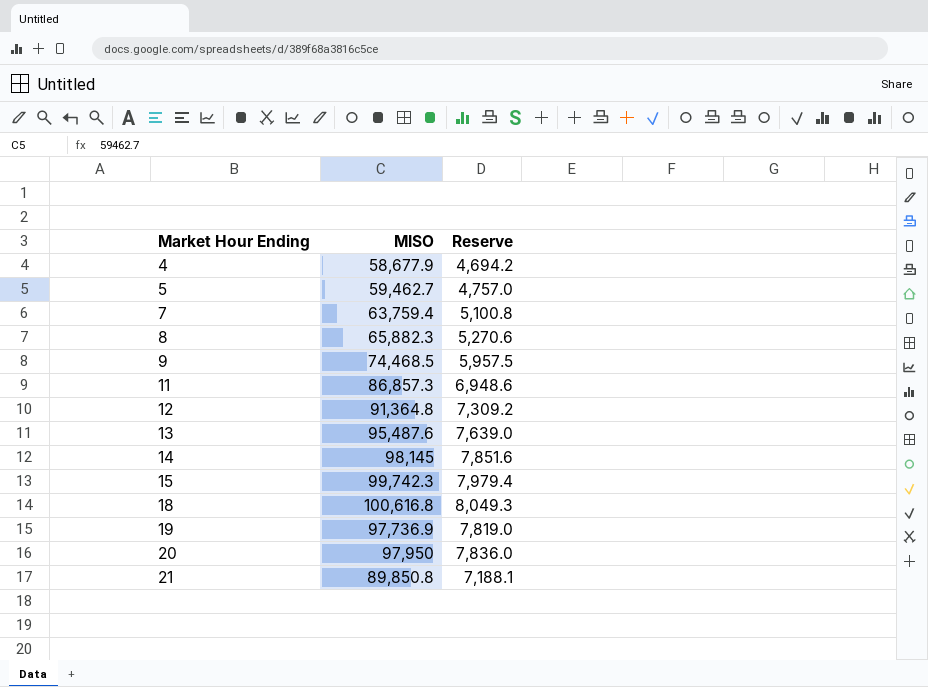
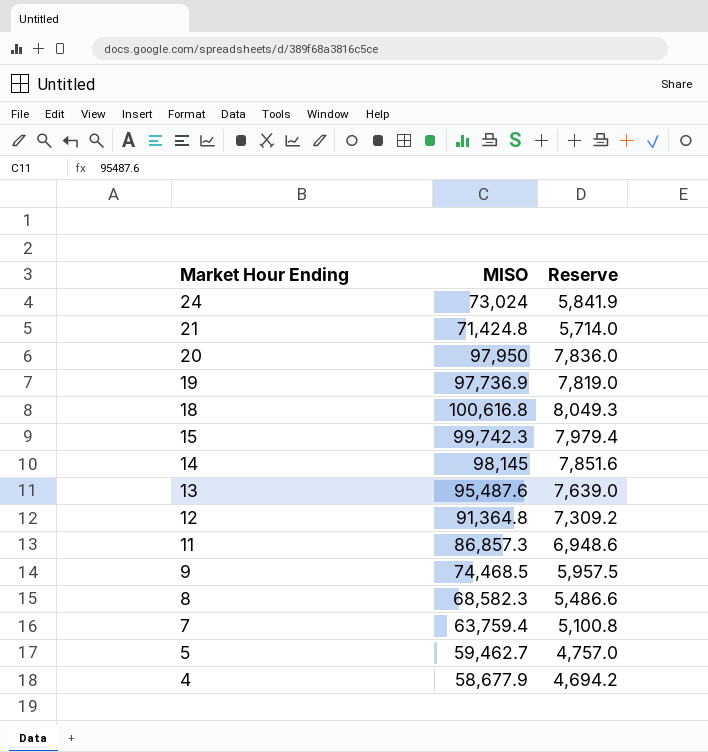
row order: Market Hour Ending ascending -> Market Hour Ending descending
row 24: none -> 73,024 | 5,841.9
21 | MISO: 89,850.8 -> 71,424.8
21 | Reserve: 7,188.1 -> 5,714.0
8 | MISO: 65,882.3 -> 68,582.3
8 | Reserve: 5,270.6 -> 5,486.6

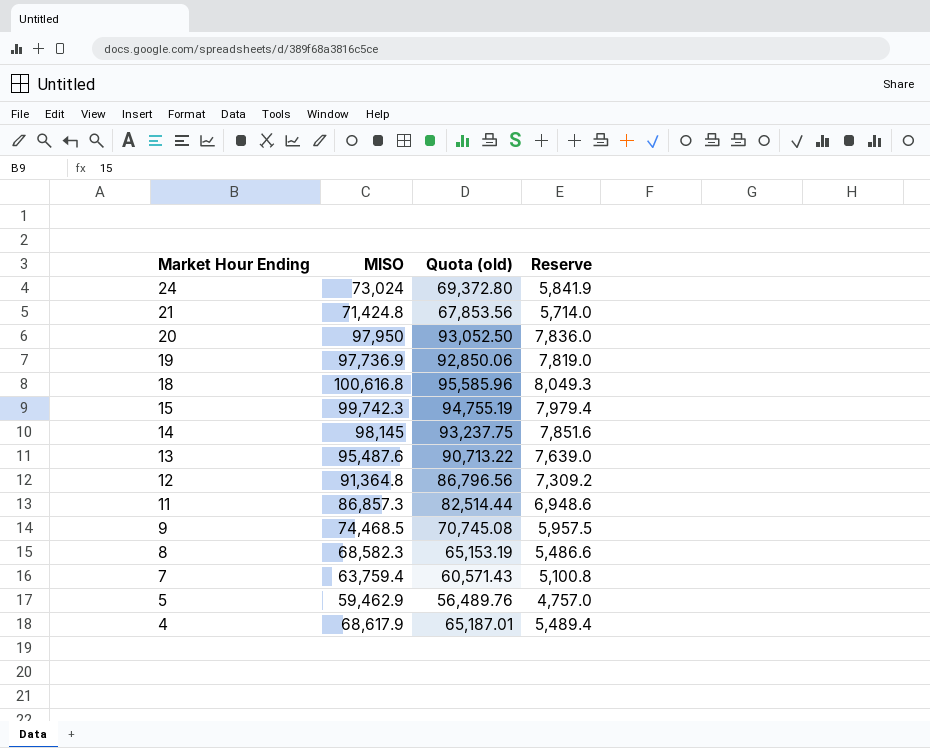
column Quota (old) | formula: none -> [MISO] * 0.95
5 | MISO: 59,462.7 -> 59,462.9
4 | MISO: 58,677.9 -> 68,617.9
4 | Reserve: 4,694.2 -> 5,489.4

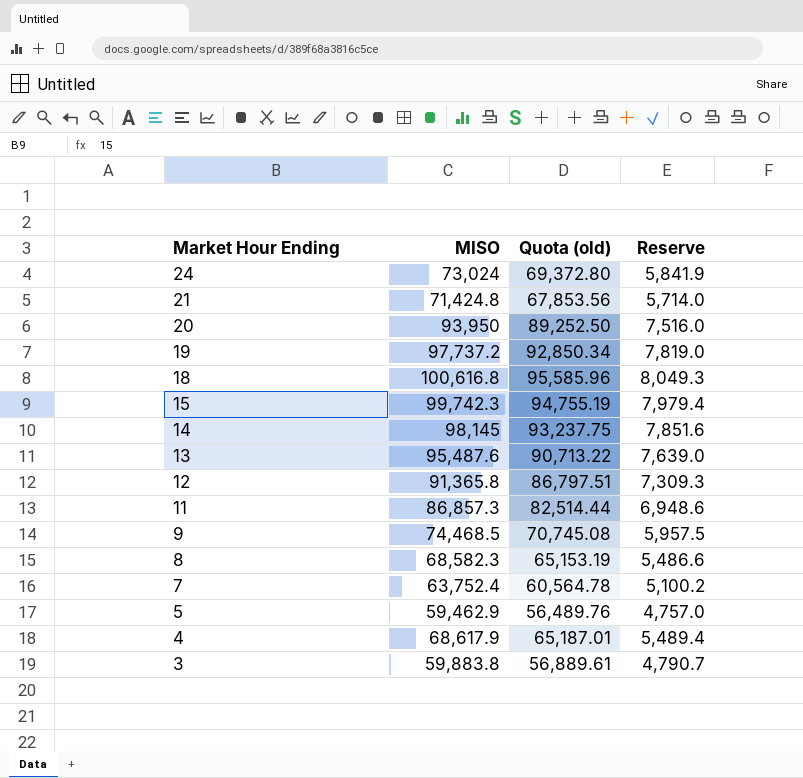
20 | MISO: 97,950 -> 93,950
20 | Quota (old): 93,052.50 -> 89,252.50
20 | Reserve: 7,836.0 -> 7,516.0
19 | MISO: 97,736.9 -> 97,737.2
19 | Quota (old): 92,850.06 -> 92,850.34
12 | MISO: 91,364.8 -> 91,365.8
12 | Quota (old): 86,796.56 -> 86,797.51
12 | Reserve: 7,309.2 -> 7,309.3
7 | MISO: 63,759.4 -> 63,752.4
7 | Quota (old): 60,571.43 -> 60,564.78
7 | Reserve: 5,100.8 -> 5,100.2
row 3: none -> 59,883.8 | 56,889.61 | 4,790.7

